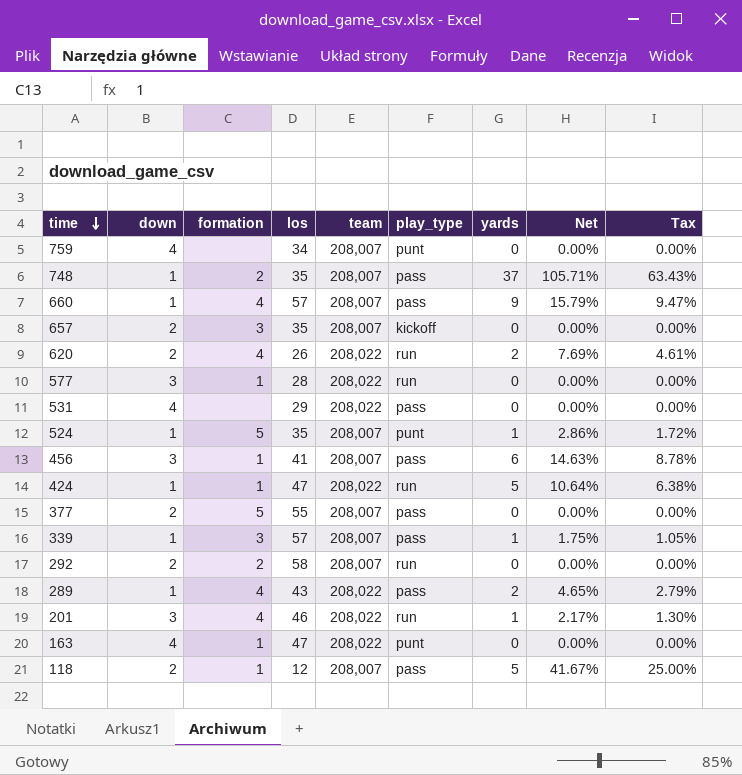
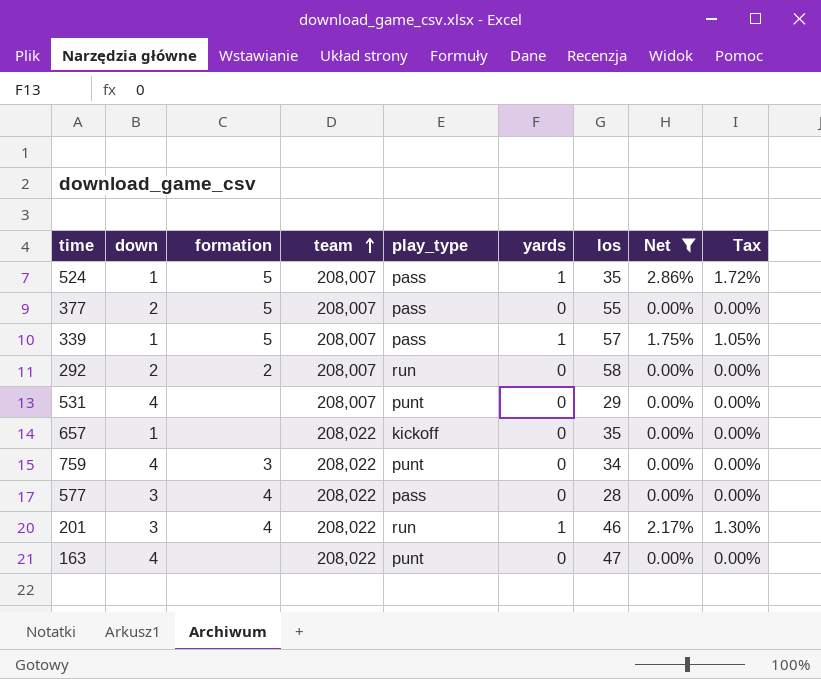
filter: none -> Net <= 2.86%
row order: time descending -> team ascending
column los | position: 4 -> 7
524 | play_type: punt -> pass
339 | formation: 3 -> 5
531 | team: 208,022 -> 208,007
531 | play_type: pass -> punt
657 | down: 2 -> 1
657 | formation: 3 -> none
657 | team: 208,007 -> 208,022
759 | formation: none -> 3
759 | team: 208,007 -> 208,022
577 | formation: 1 -> 4
577 | play_type: run -> pass
163 | formation: 1 -> none

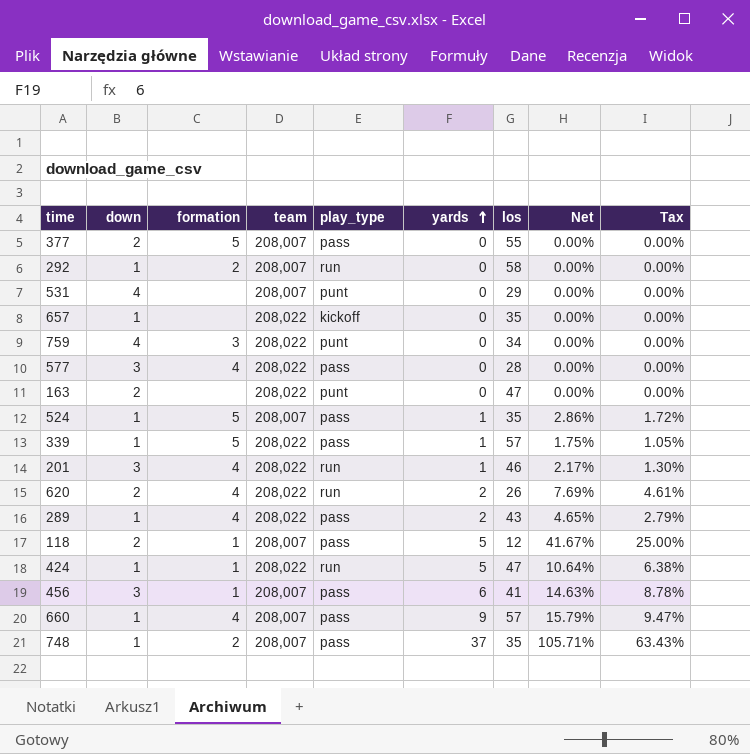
filter: Net <= 2.86% -> none
row order: team ascending -> yards ascending
292 | down: 2 -> 1
163 | down: 4 -> 2
339 | team: 208,007 -> 208,022

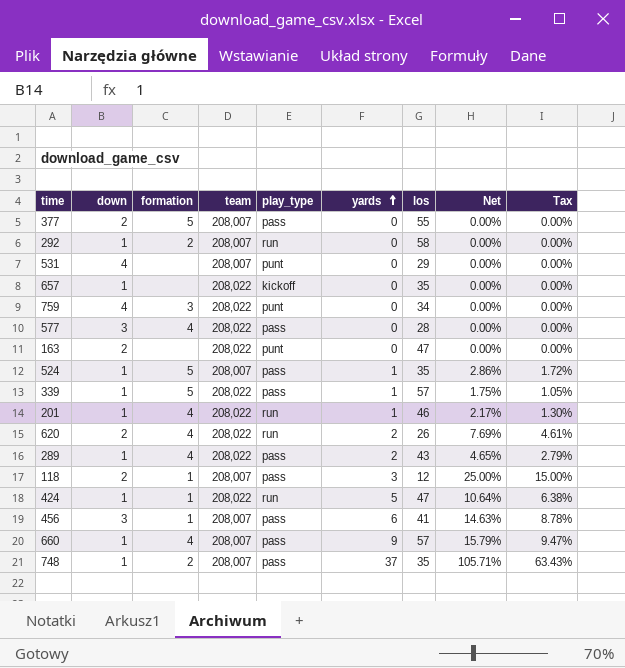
201 | down: 3 -> 1
118 | yards: 5 -> 3
118 | Net: 41.67% -> 25.00%
118 | Tax: 25.00% -> 15.00%

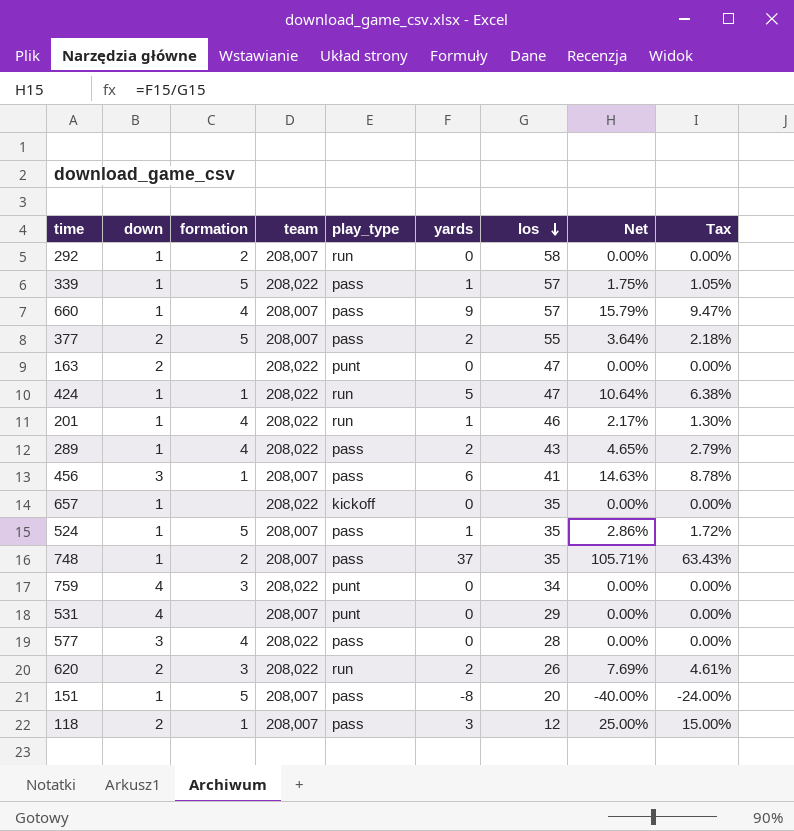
row order: yards ascending -> los descending
377 | yards: 0 -> 2
377 | Net: 0.00% -> 3.64%
377 | Tax: 0.00% -> 2.18%
620 | formation: 4 -> 3
row 151: none -> 1 | 5 | 208,007 | pass | -8 | 20 | -40.00% | -24.00%

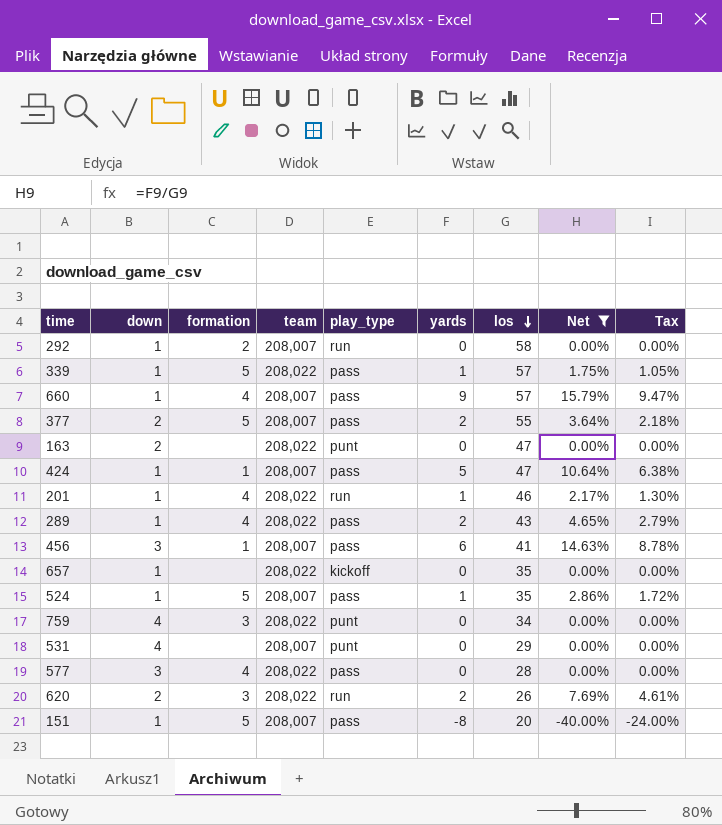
filter: none -> Net <= 15.79%
424 | team: 208,022 -> 208,007
424 | play_type: run -> pass

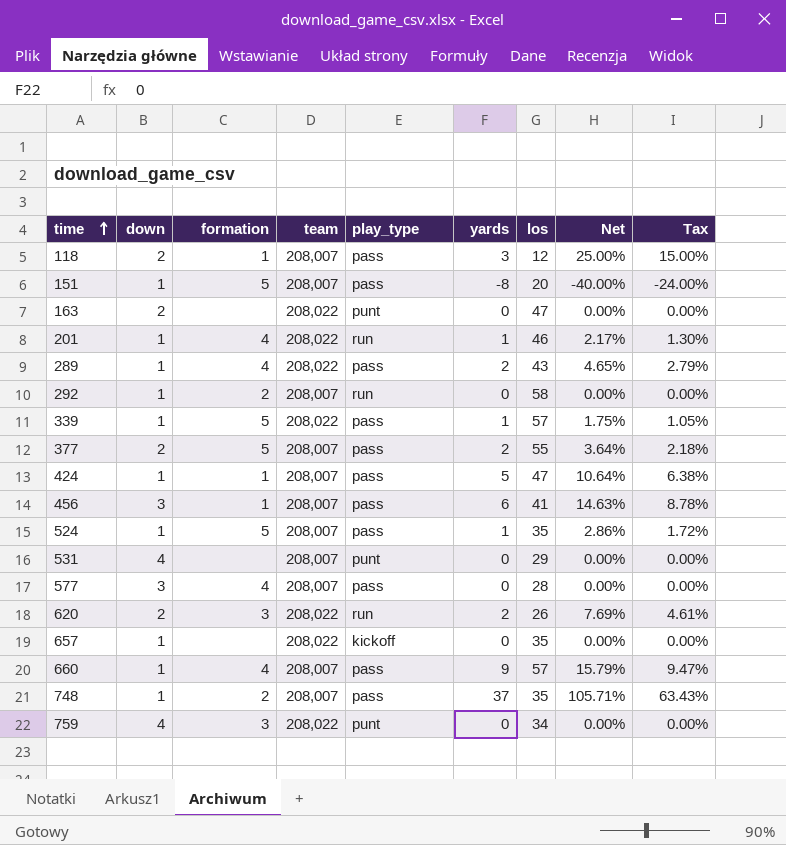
filter: Net <= 15.79% -> none
row order: los descending -> time ascending
577 | team: 208,022 -> 208,007

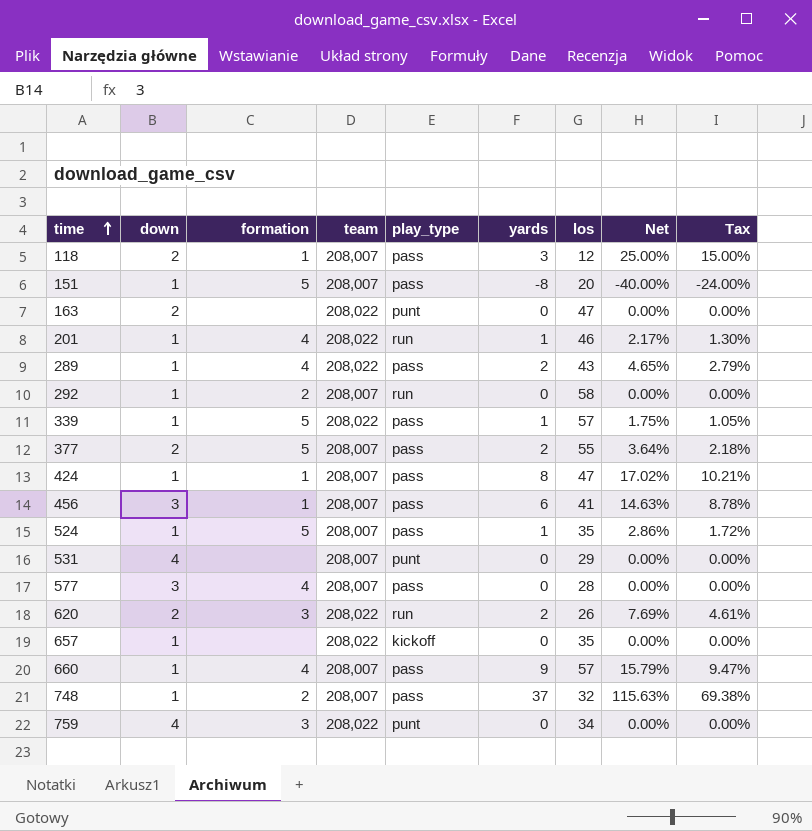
424 | yards: 5 -> 8
424 | Net: 10.64% -> 17.02%
424 | Tax: 6.38% -> 10.21%
748 | los: 35 -> 32
748 | Net: 105.71% -> 115.63%
748 | Tax: 63.43% -> 69.38%

